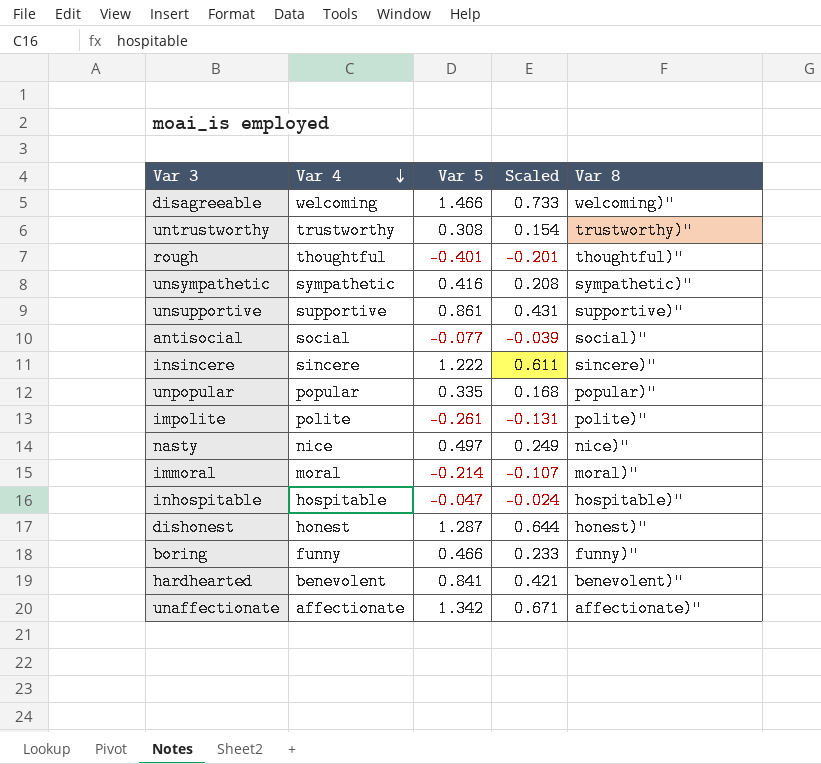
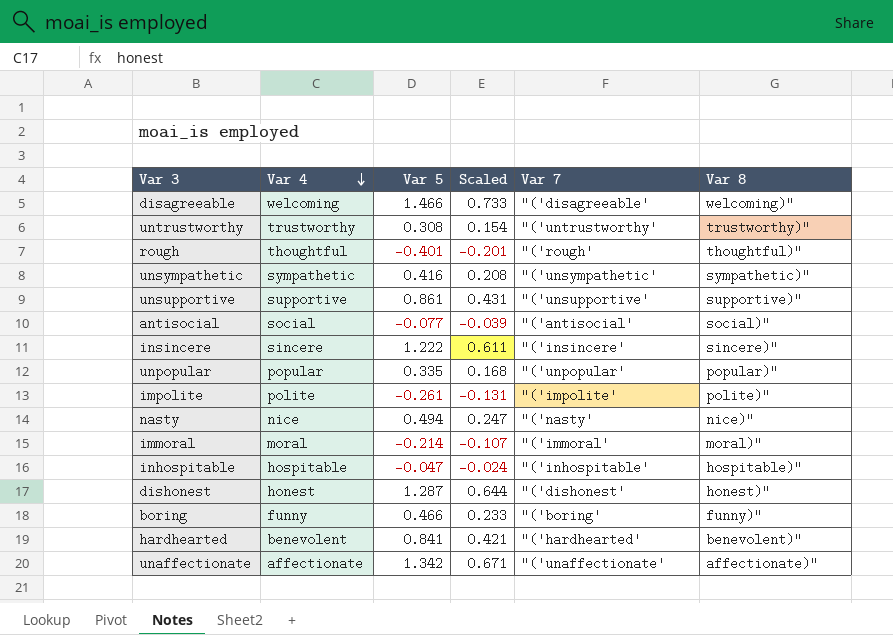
column Var 7 | position: none -> 5
nasty | Var 5: 0.497 -> 0.494
nasty | Scaled: 0.249 -> 0.247

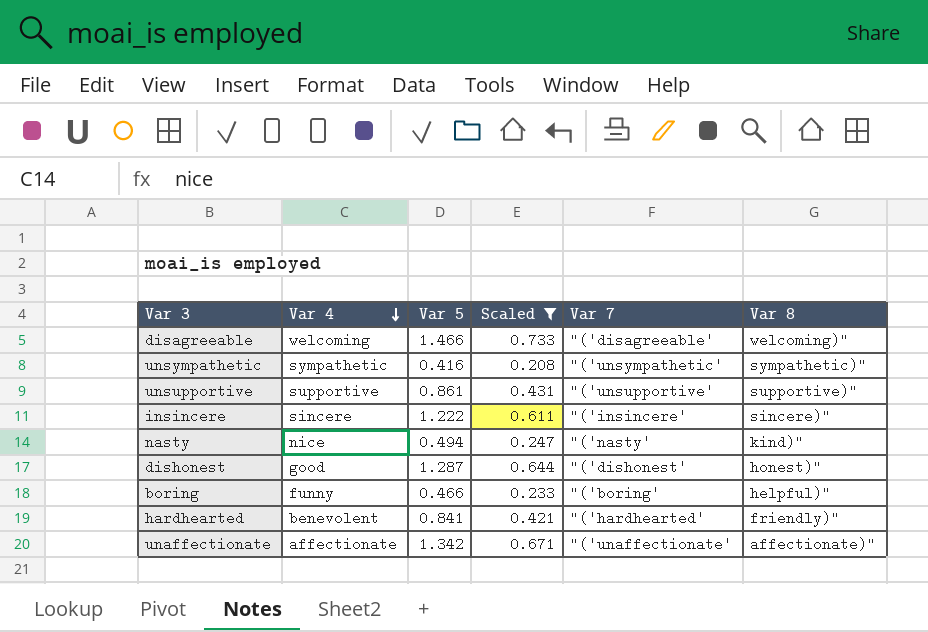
filter: none -> Scaled >= 0.208
nasty | Var 8: nice)" -> kind)"
dishonest | Var 4: honest -> good
boring | Var 8: funny)" -> helpful)"
hardhearted | Var 8: benevolent)" -> friendly)"

